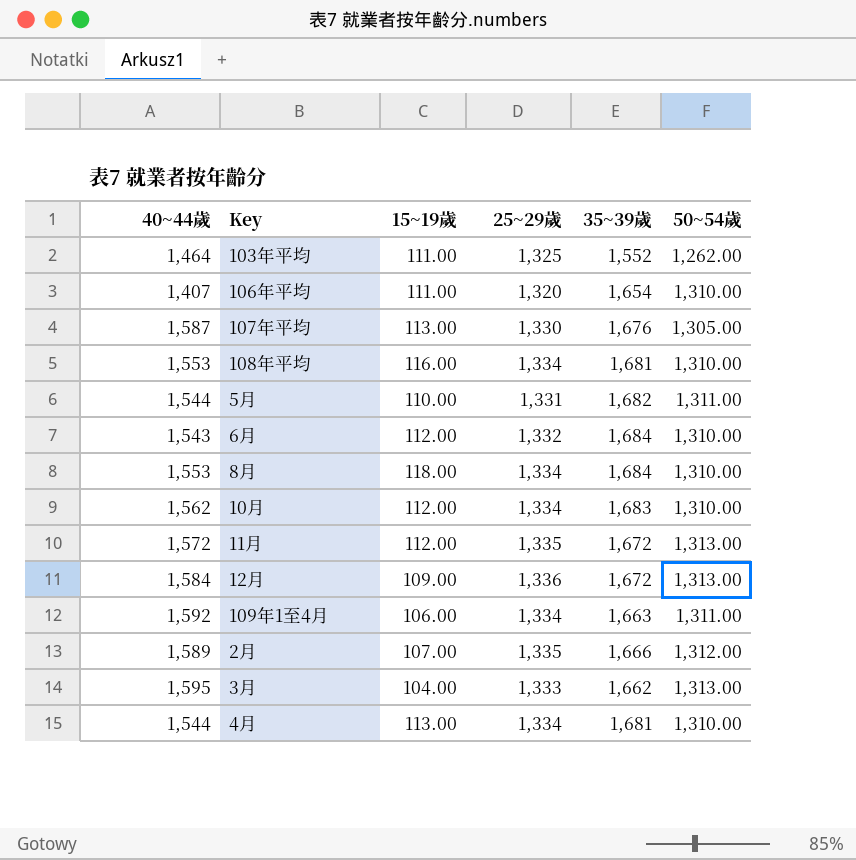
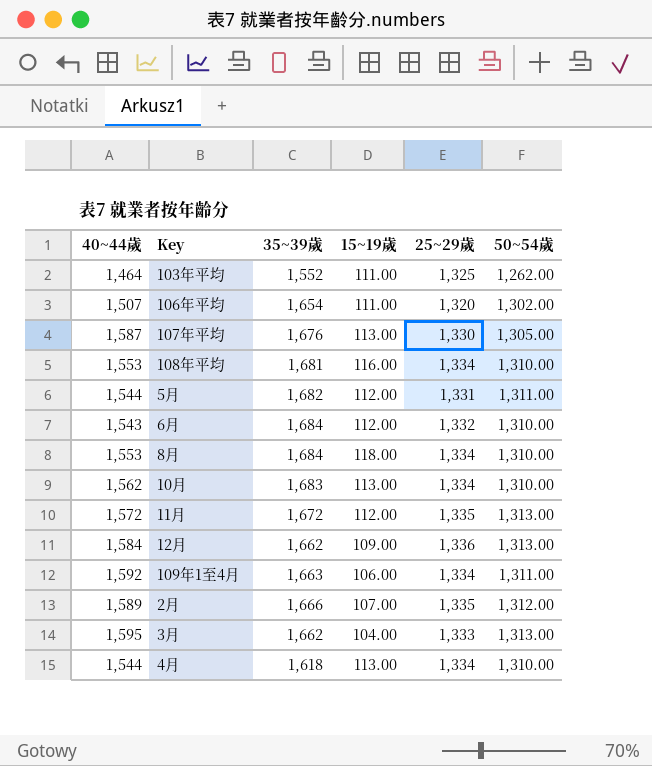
column 35~39歲 | position: 5 -> 3
106年平均 | 40~44歲: 1,407 -> 1,507
106年平均 | 50~54歲: 1,310.00 -> 1,302.00
5月 | 15~19歲: 110.00 -> 112.00
10月 | 15~19歲: 112.00 -> 113.00
12月 | 35~39歲: 1,672 -> 1,662
4月 | 35~39歲: 1,681 -> 1,618

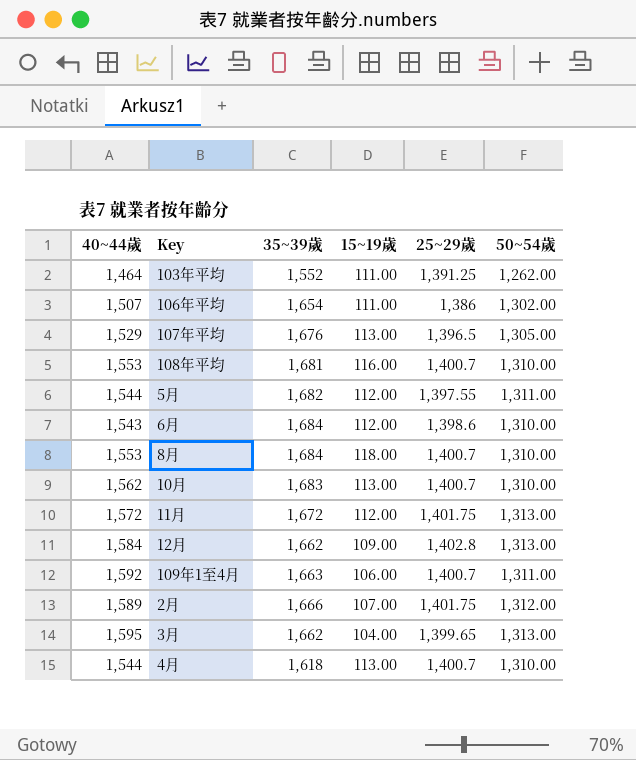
103年平均 | 25~29歲: 1,325 -> 1,391.25
106年平均 | 25~29歲: 1,320 -> 1,386
107年平均 | 40~44歲: 1,587 -> 1,529
107年平均 | 25~29歲: 1,330 -> 1,396.5
108年平均 | 25~29歲: 1,334 -> 1,400.7
5月 | 25~29歲: 1,331 -> 1,397.55
6月 | 25~29歲: 1,332 -> 1,398.6
8月 | 25~29歲: 1,334 -> 1,400.7
10月 | 25~29歲: 1,334 -> 1,400.7
11月 | 25~29歲: 1,335 -> 1,401.75
12月 | 25~29歲: 1,336 -> 1,402.8
109年1至4月 | 25~29歲: 1,334 -> 1,400.7
2月 | 25~29歲: 1,335 -> 1,401.75
3月 | 25~29歲: 1,333 -> 1,399.65
4月 | 25~29歲: 1,334 -> 1,400.7

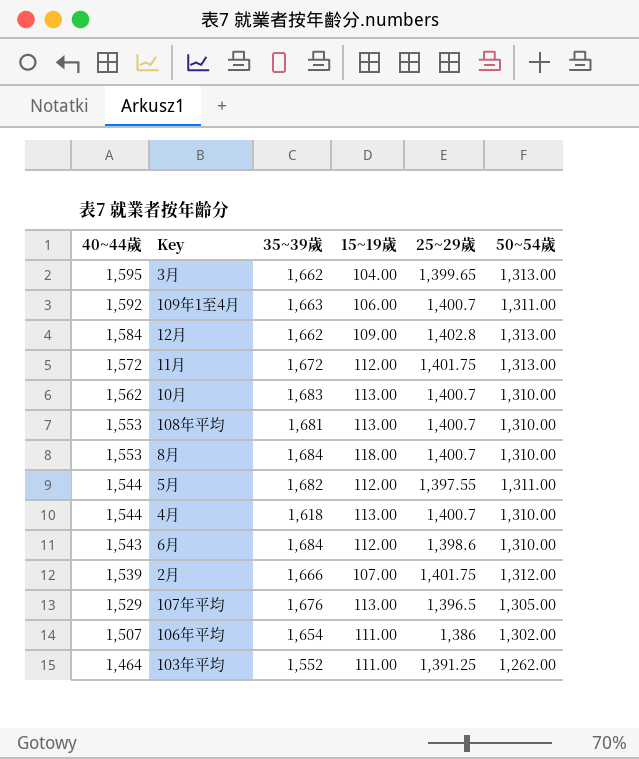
row order: none -> 40~44歲 descending
108年平均 | 15~19歲: 116.00 -> 113.00
2月 | 40~44歲: 1,589 -> 1,539

